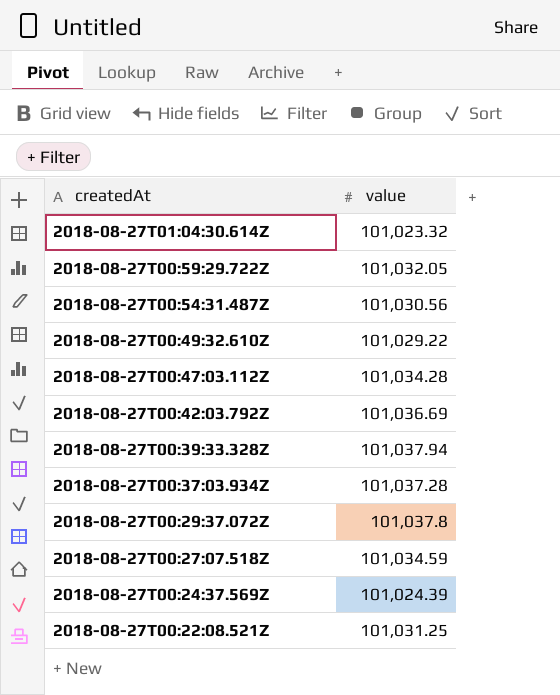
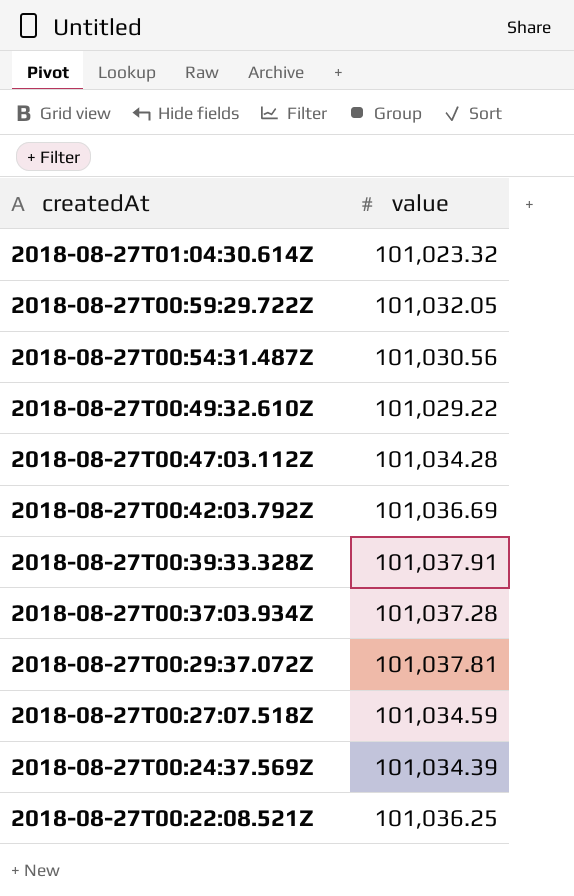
2018-08-27T00:39:33.328Z | value: 101,037.94 -> 101,037.91
2018-08-27T00:29:37.072Z | value: 101,037.8 -> 101,037.81
2018-08-27T00:24:37.569Z | value: 101,024.39 -> 101,034.39
2018-08-27T00:22:08.521Z | value: 101,031.25 -> 101,036.25

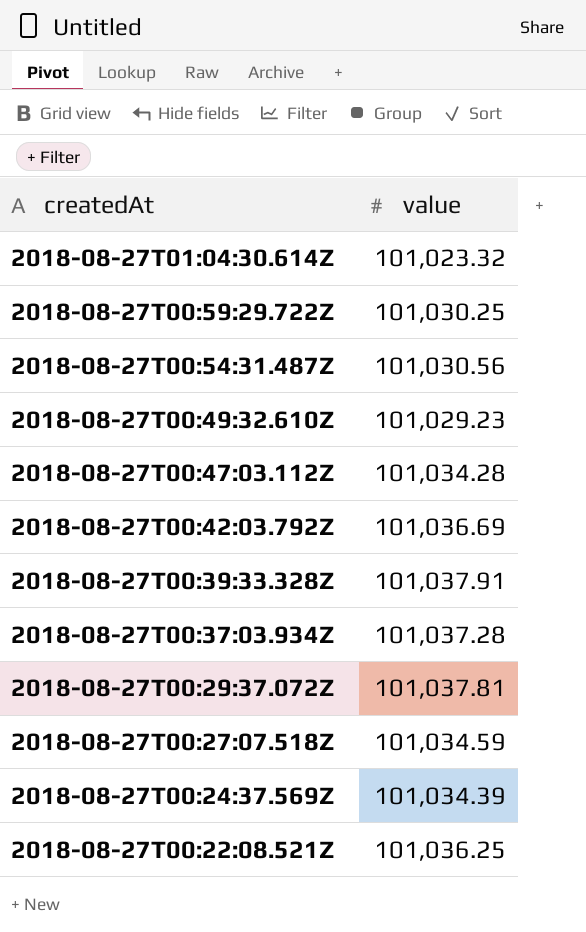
2018-08-27T00:59:29.722Z | value: 101,032.05 -> 101,030.25
2018-08-27T00:49:32.610Z | value: 101,029.22 -> 101,029.23

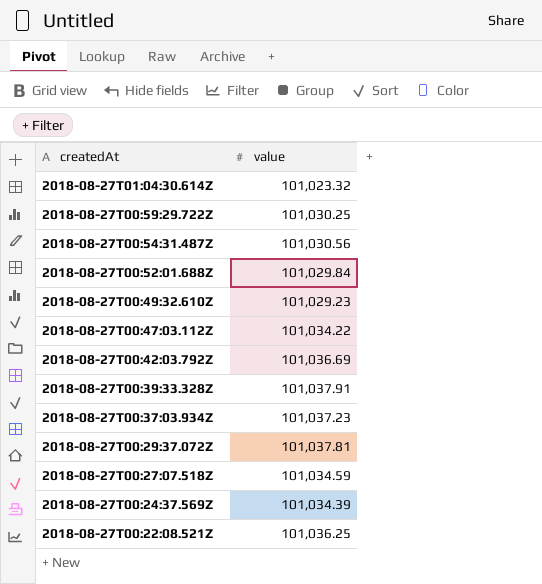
row 2018-08-27T00:52:01.688Z: none -> 101,029.84
2018-08-27T00:47:03.112Z | value: 101,034.28 -> 101,034.22
2018-08-27T00:37:03.934Z | value: 101,037.28 -> 101,037.23

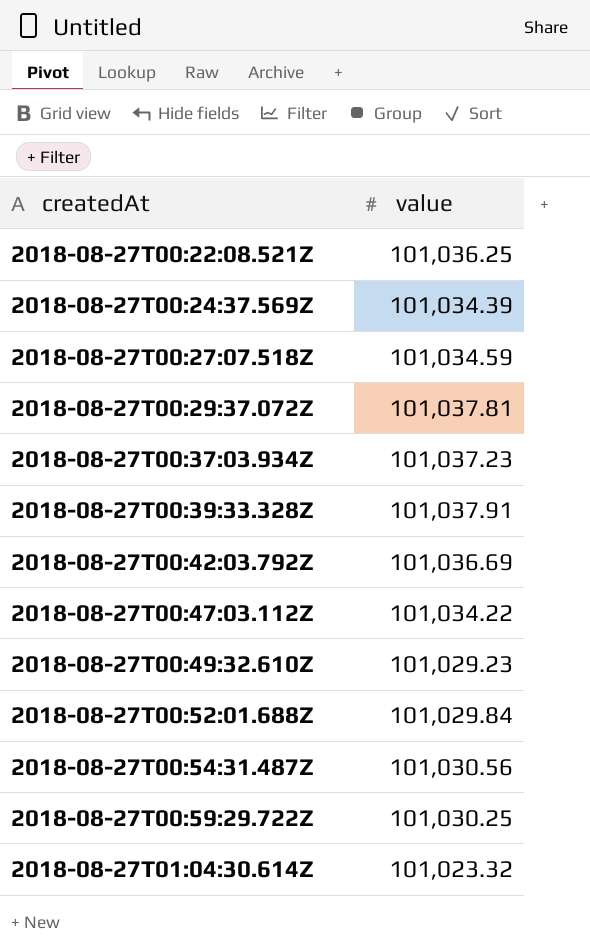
row order: createdAt descending -> createdAt ascending

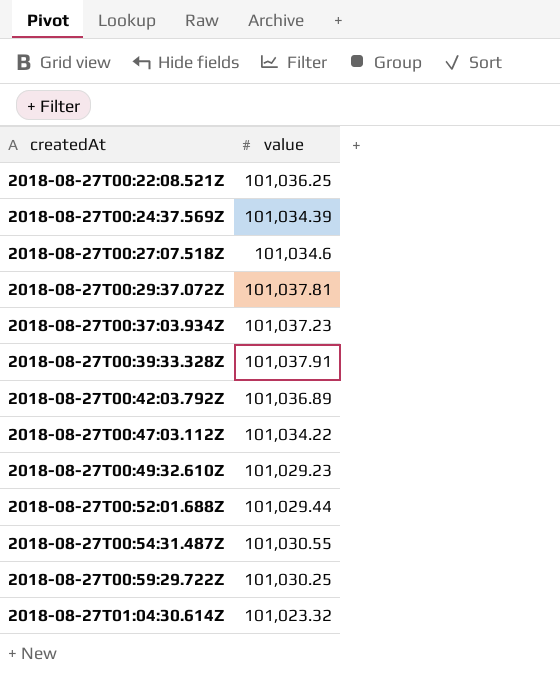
2018-08-27T00:27:07.518Z | value: 101,034.59 -> 101,034.6
2018-08-27T00:42:03.792Z | value: 101,036.69 -> 101,036.89
2018-08-27T00:52:01.688Z | value: 101,029.84 -> 101,029.44
2018-08-27T00:54:31.487Z | value: 101,030.56 -> 101,030.55

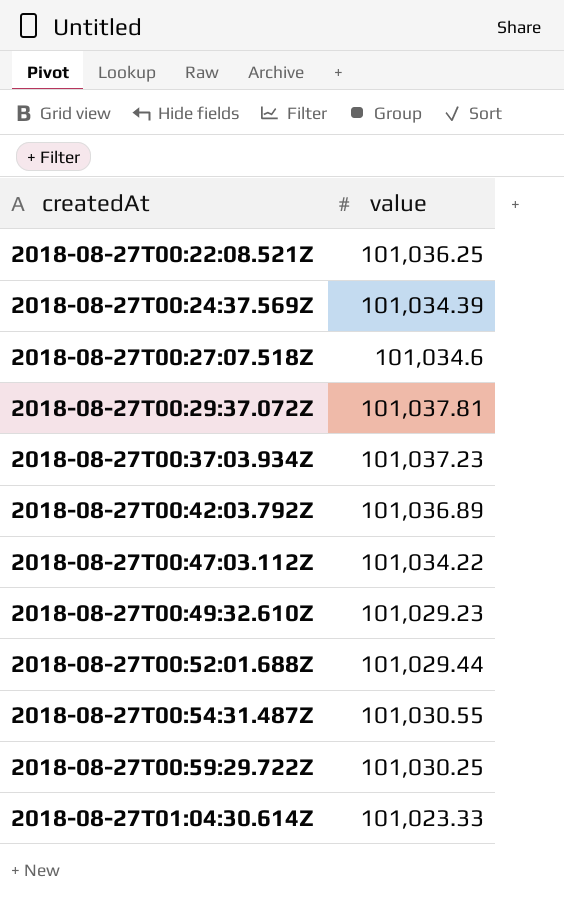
row 2018-08-27T00:39:33.328Z: 101,037.91 -> none
2018-08-27T01:04:30.614Z | value: 101,023.32 -> 101,023.33

